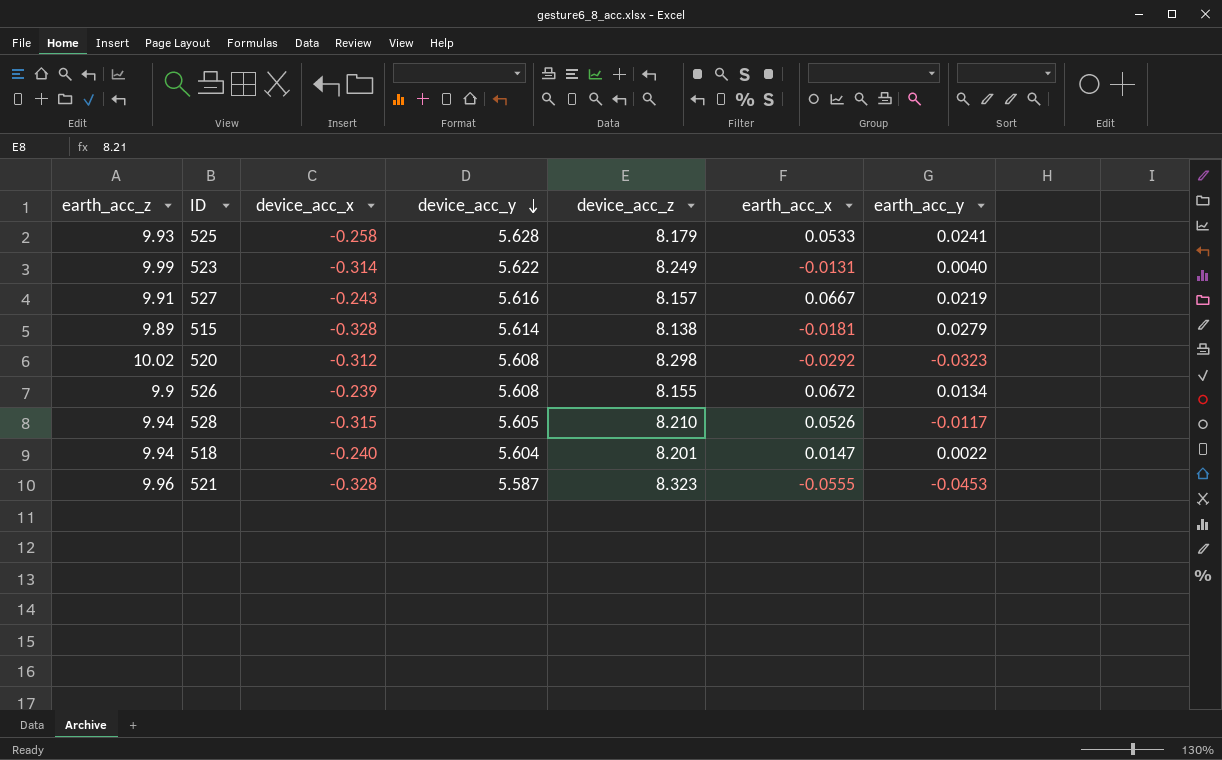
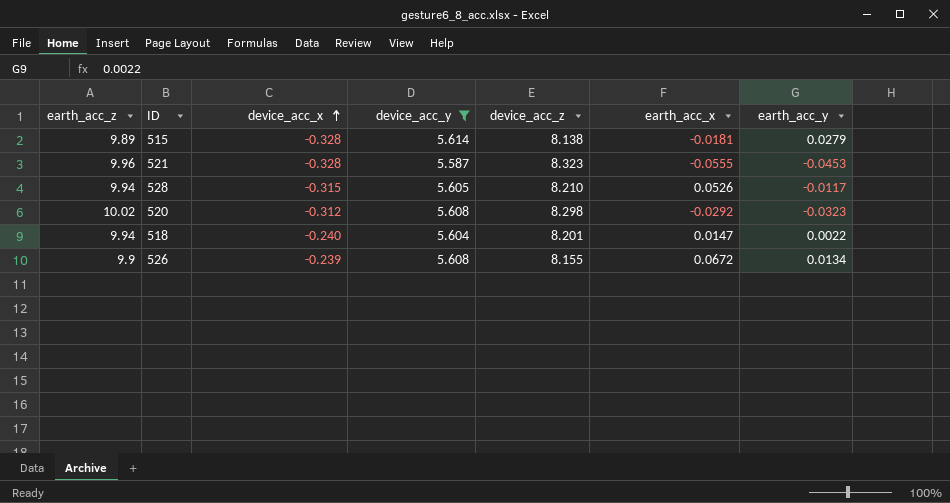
filter: none -> device_acc_y <= 5.614
row order: device_acc_y descending -> device_acc_x ascending

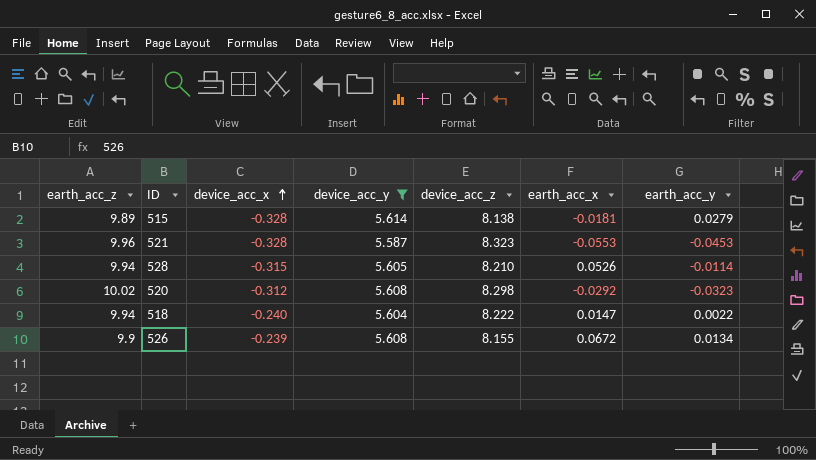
521 | earth_acc_x: -0.0555 -> -0.0553
528 | earth_acc_y: -0.0117 -> -0.0114
518 | device_acc_z: 8.201 -> 8.222

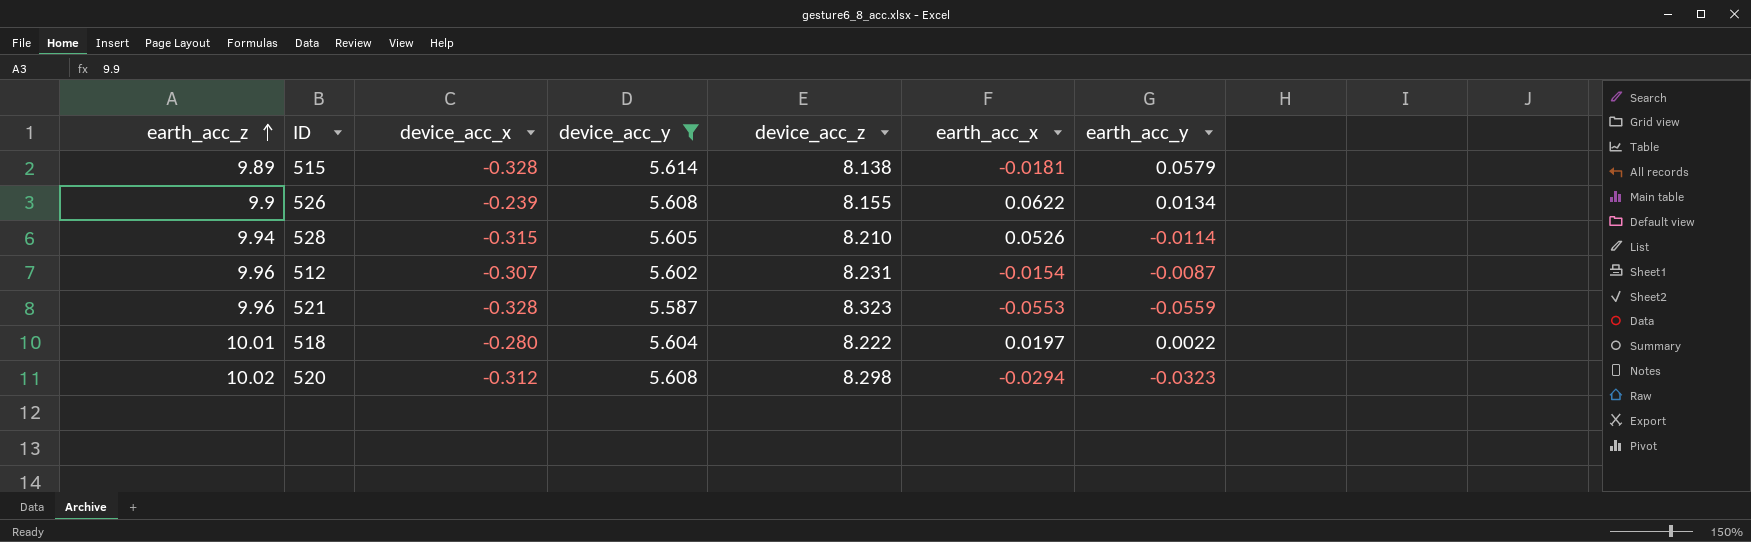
row order: device_acc_x ascending -> earth_acc_z ascending
515 | earth_acc_y: 0.0279 -> 0.0579
526 | earth_acc_x: 0.0672 -> 0.0622
row 512: none -> 9.96 | -0.307 | 5.602 | 8.231 | -0.0154 | -0.0087
521 | earth_acc_y: -0.0453 -> -0.0559
518 | earth_acc_z: 9.94 -> 10.01
518 | device_acc_x: -0.240 -> -0.280
518 | earth_acc_x: 0.0147 -> 0.0197
520 | earth_acc_x: -0.0292 -> -0.0294

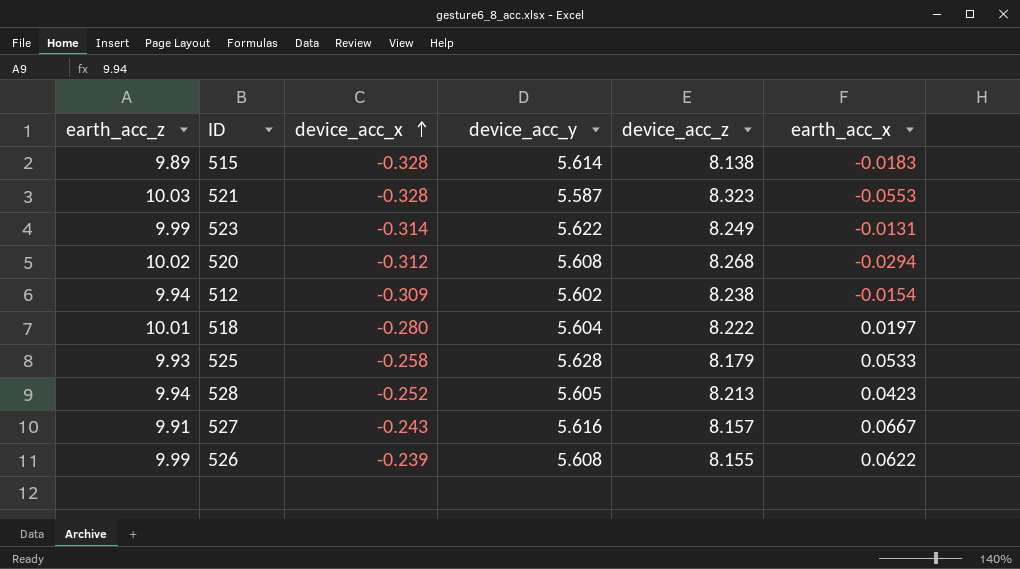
filter: device_acc_y <= 5.614 -> none
row order: earth_acc_z ascending -> device_acc_x ascending
column earth_acc_y | position: 7 -> none
515 | earth_acc_x: -0.0181 -> -0.0183
521 | earth_acc_z: 9.96 -> 10.03
520 | device_acc_z: 8.298 -> 8.268
512 | earth_acc_z: 9.96 -> 9.94
512 | device_acc_x: -0.307 -> -0.309
512 | device_acc_z: 8.231 -> 8.238
528 | device_acc_x: -0.315 -> -0.252
528 | device_acc_z: 8.210 -> 8.213
528 | earth_acc_x: 0.0526 -> 0.0423
526 | earth_acc_z: 9.9 -> 9.99

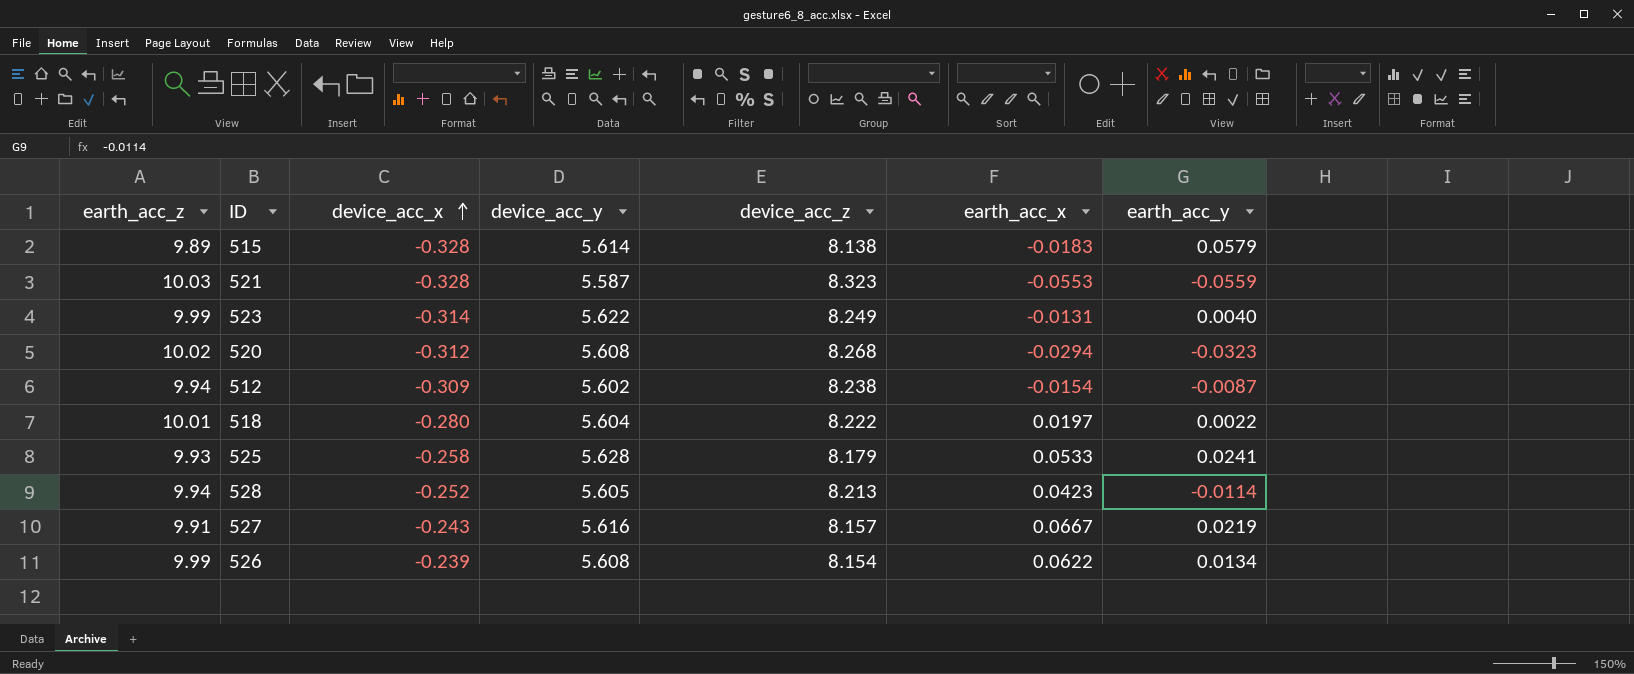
column earth_acc_y | position: none -> 7
526 | device_acc_z: 8.155 -> 8.154

